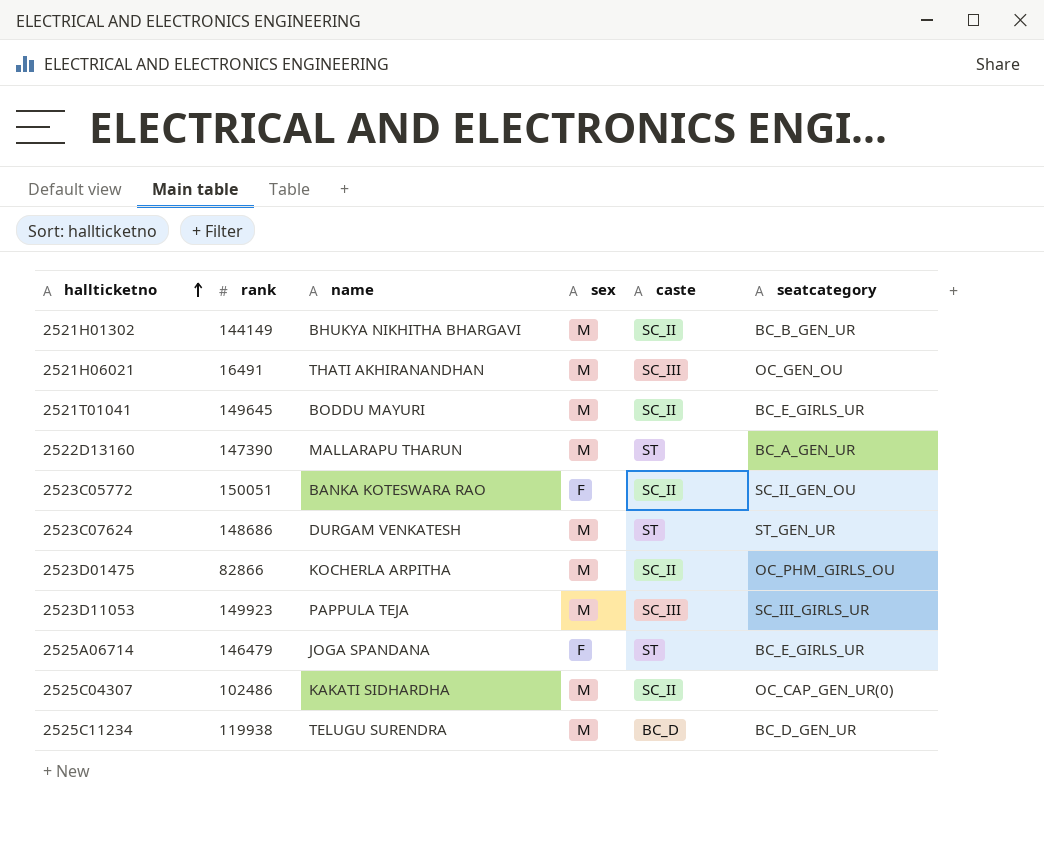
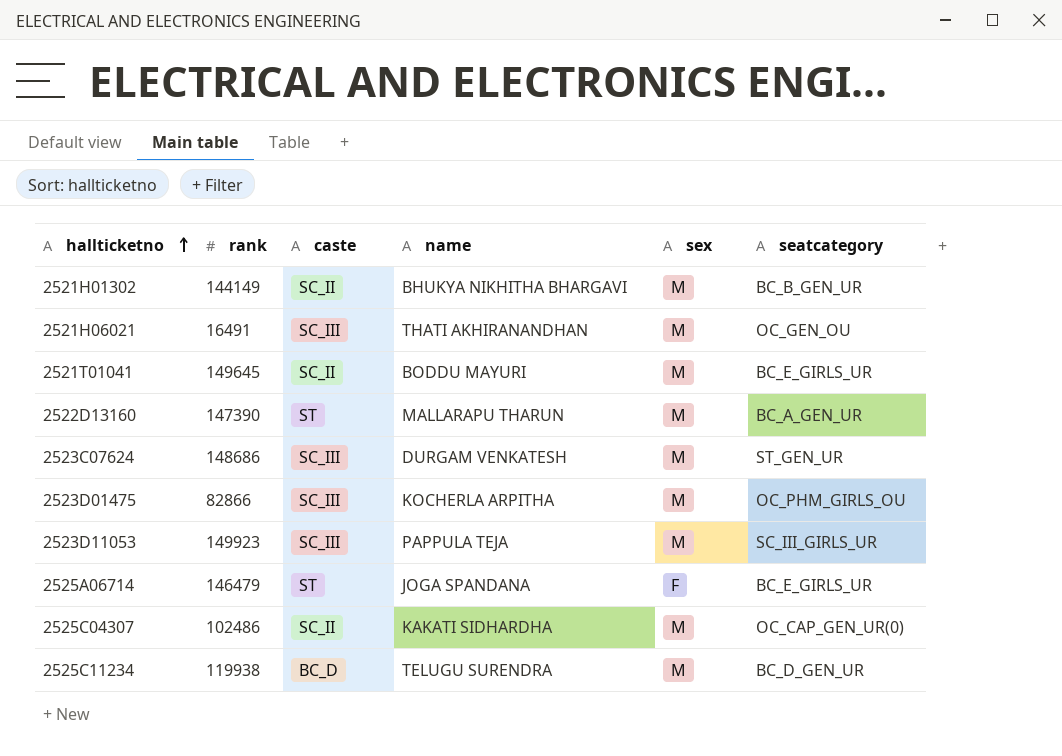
column caste | position: 5 -> 3
row 2523C05772: 150051 | BANKA KOTESWARA RAO | F | SC_II | SC_II_GEN_OU -> none
2523C07624 | caste: ST -> SC_III
2523D01475 | caste: SC_II -> SC_III

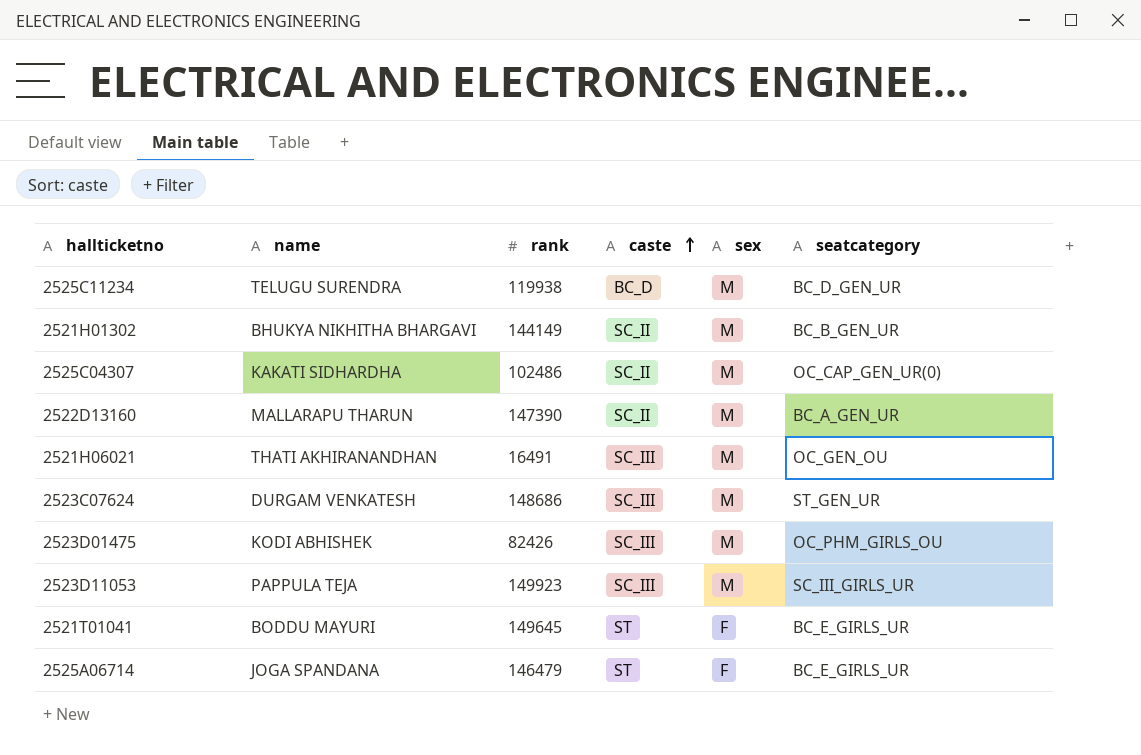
row order: hallticketno ascending -> caste ascending
column name | position: 4 -> 2
2522D13160 | caste: ST -> SC_II
2523D01475 | name: KOCHERLA ARPITHA -> KODI ABHISHEK
2523D01475 | rank: 82866 -> 82426
2521T01041 | caste: SC_II -> ST
2521T01041 | sex: M -> F

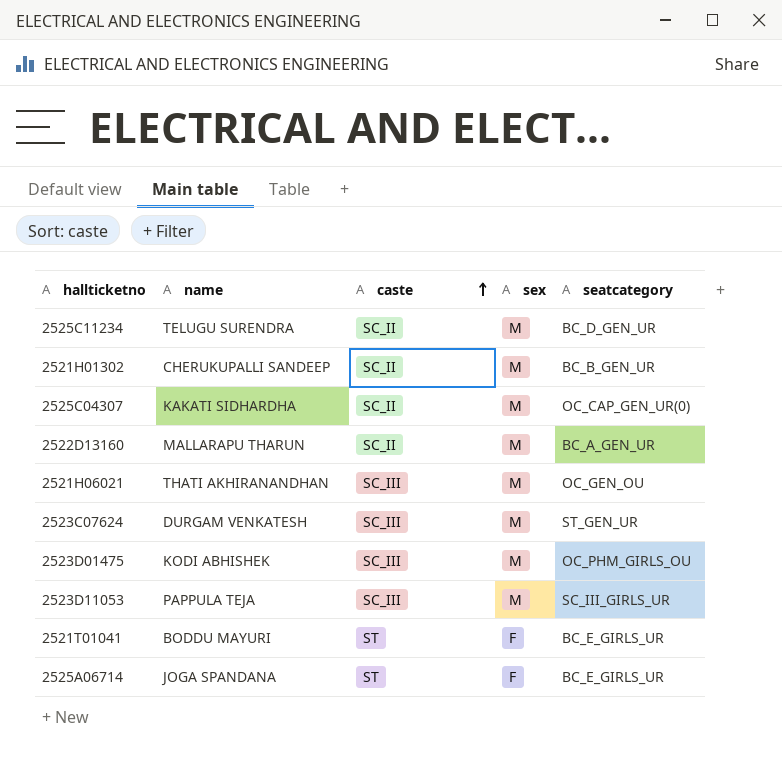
column rank | position: 3 -> none
2525C11234 | caste: BC_D -> SC_II
2521H01302 | name: BHUKYA NIKHITHA BHARGAVI -> CHERUKUPALLI SANDEEP

